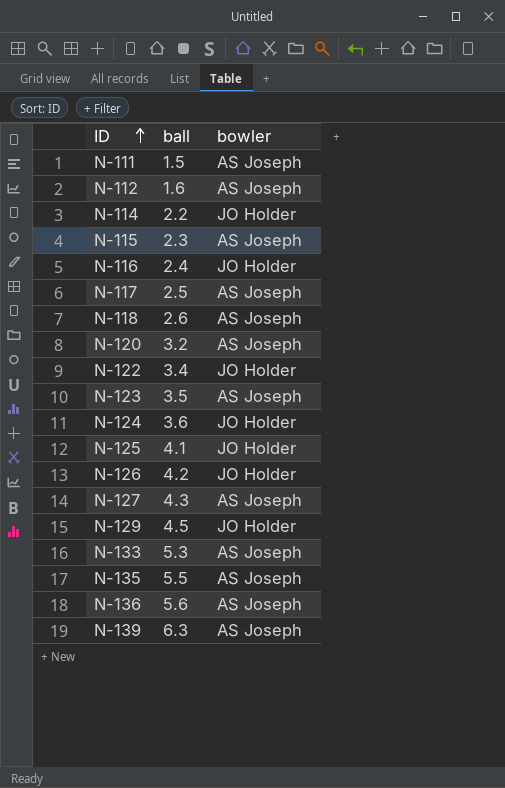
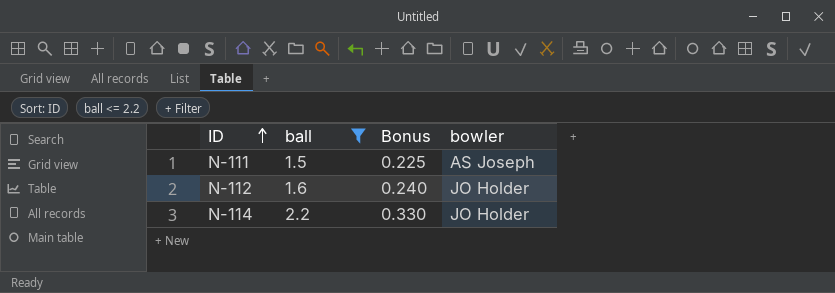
filter: none -> ball <= 2.2
column Bonus | formula: none -> [ball] * 0.15
N-112 | bowler: AS Joseph -> JO Holder

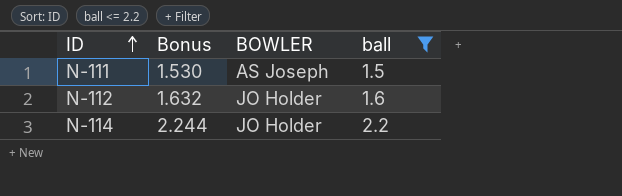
column Bonus | formula: [ball] * 0.15 -> [ball] * 1.02
column name: bowler -> BOWLER
column ball | position: 2 -> 4

